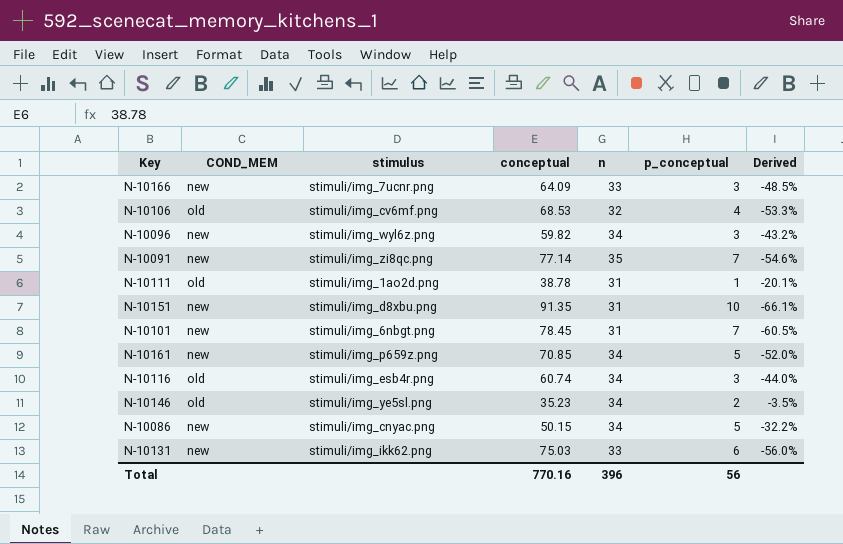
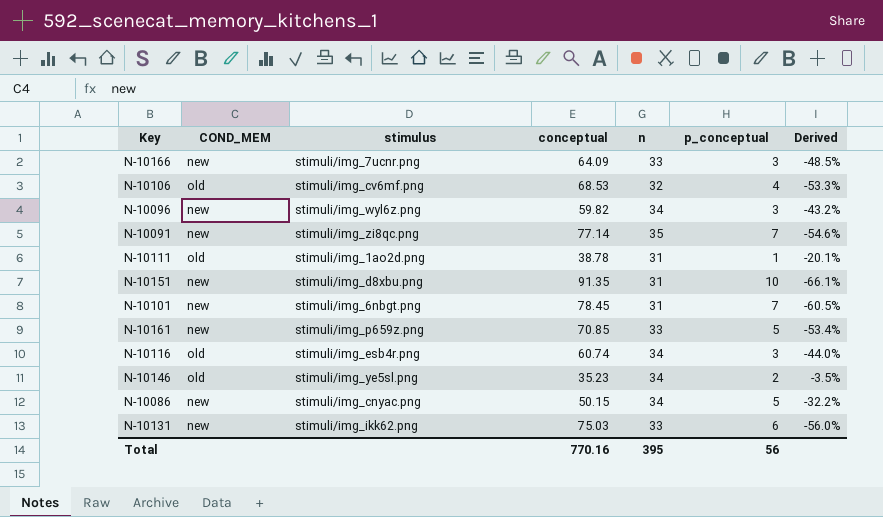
N-10161 | n: 34 -> 33
N-10161 | Derived: -52.0% -> -53.4%
Total | n: 396 -> 395

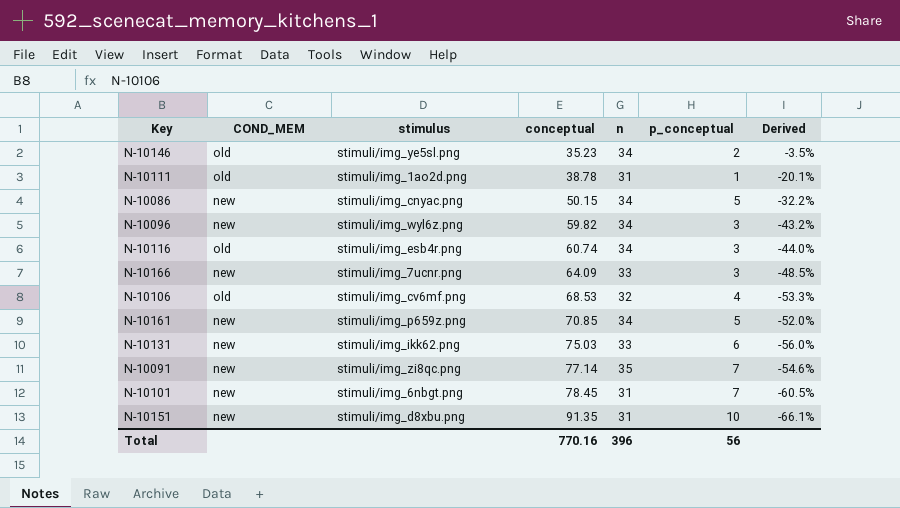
row order: none -> conceptual ascending
N-10161 | n: 33 -> 34
N-10161 | Derived: -53.4% -> -52.0%
Total | n: 395 -> 396

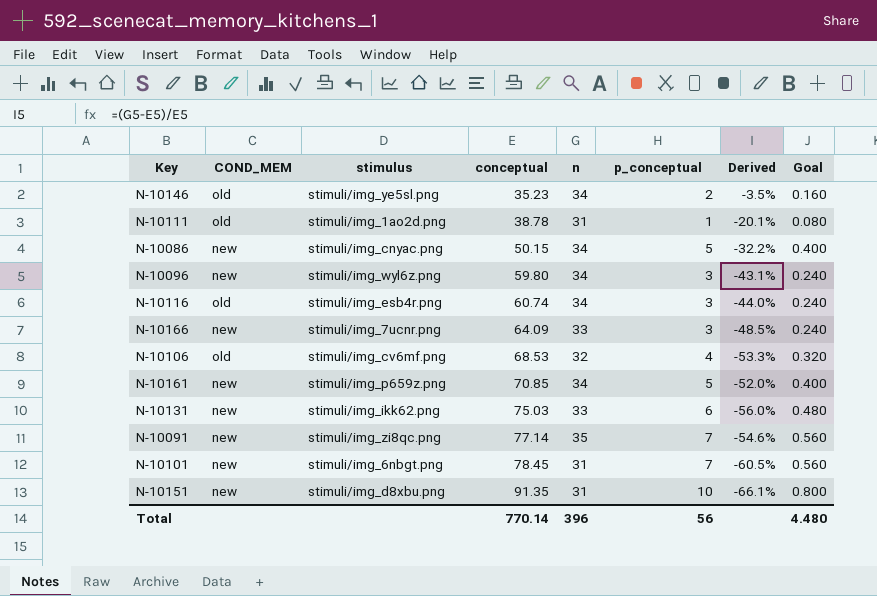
column Goal | formula: none -> [p_conceptual] * 0.08
N-10096 | conceptual: 59.82 -> 59.80
N-10096 | Derived: -43.2% -> -43.1%
Total | conceptual: 770.16 -> 770.14

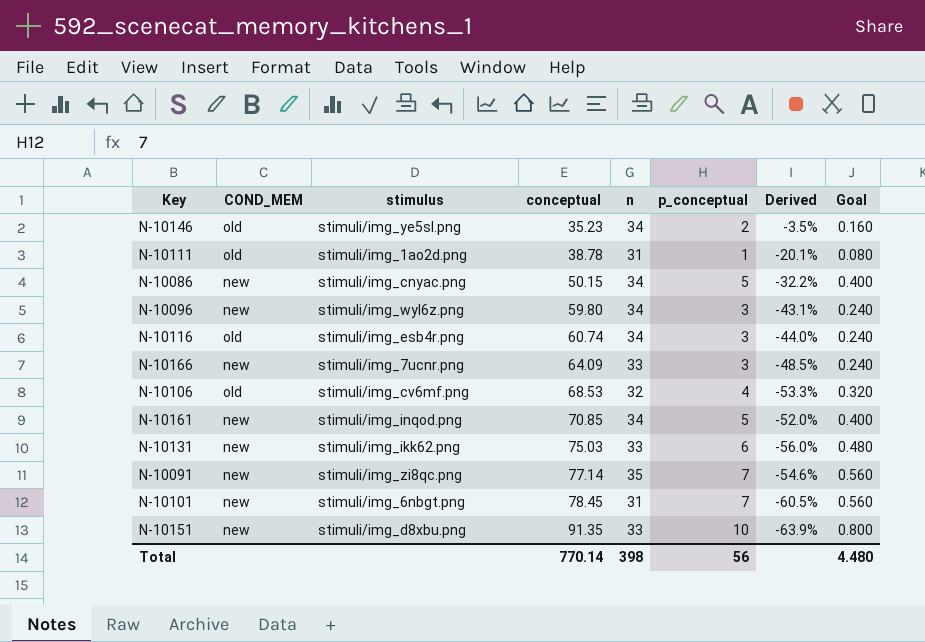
N-10161 | stimulus: stimuli/img_p659z.png -> stimuli/img_inqod.png
N-10151 | n: 31 -> 33
N-10151 | Derived: -66.1% -> -63.9%
Total | n: 396 -> 398

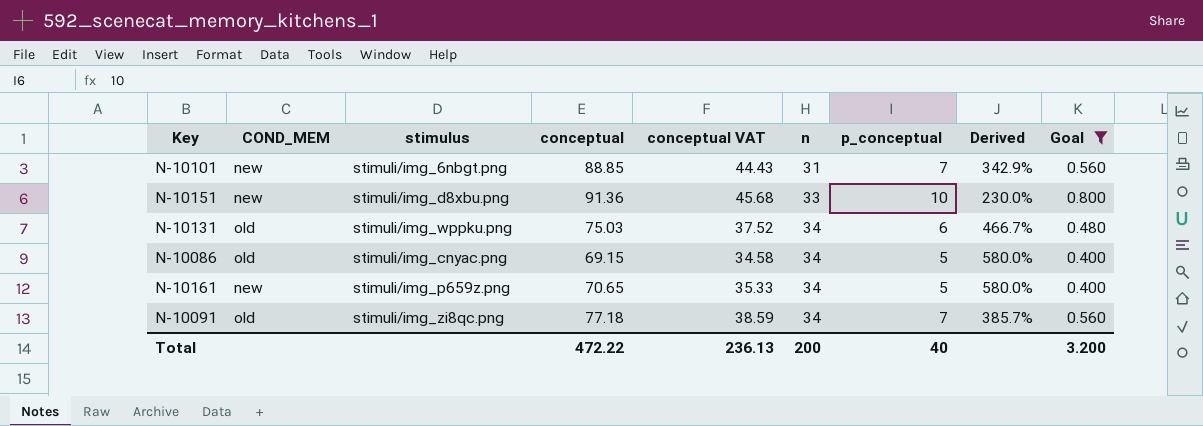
filter: none -> Goal >= 0.400
row order: conceptual ascending -> n ascending
column conceptual VAT | formula: none -> [conceptual] * 0.5
column Derived | formula: ([n] - [conceptual]) / [conceptual] -> ([n] - [p_conceptual]) / [p_conceptual]
N-10101 | conceptual: 78.45 -> 88.85
N-10151 | conceptual: 91.35 -> 91.36
N-10131 | COND_MEM: new -> old
N-10131 | stimulus: stimuli/img_ikk62.png -> stimuli/img_wppku.png
N-10131 | n: 33 -> 34
N-10086 | COND_MEM: new -> old
N-10086 | conceptual: 50.15 -> 69.15
N-10161 | stimulus: stimuli/img_inqod.png -> stimuli/img_p659z.png
N-10161 | conceptual: 70.85 -> 70.65
N-10091 | COND_MEM: new -> old
N-10091 | conceptual: 77.14 -> 77.18
N-10091 | n: 35 -> 34
Total | conceptual: 770.14 -> 472.22
Total | n: 398 -> 200
Total | p_conceptual: 56 -> 40
Total | Goal: 4.480 -> 3.200

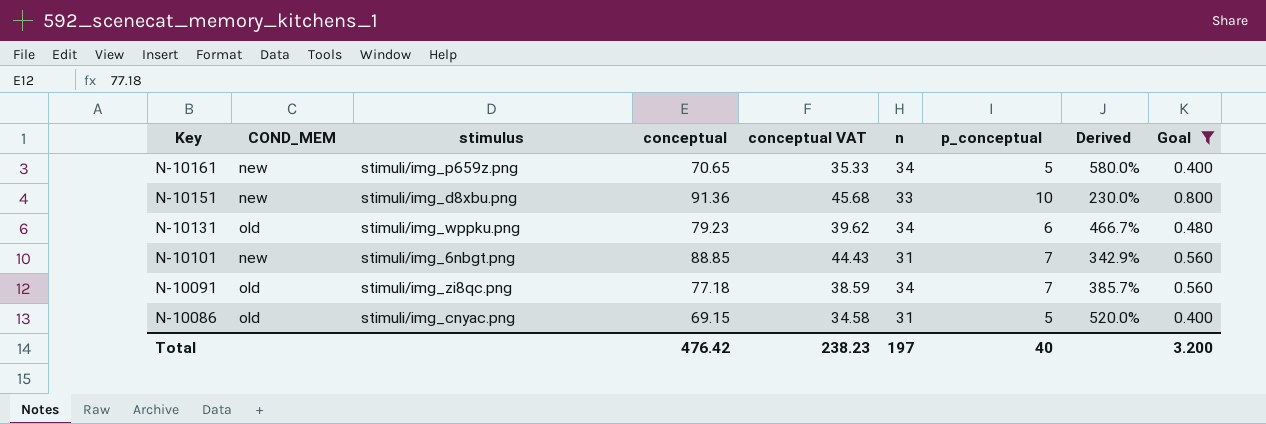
row order: n ascending -> Key descending
N-10131 | conceptual: 75.03 -> 79.23
N-10131 | conceptual VAT: 37.52 -> 39.62
N-10086 | n: 34 -> 31
N-10086 | Derived: 580.0% -> 520.0%
Total | conceptual: 472.22 -> 476.42
Total | conceptual VAT: 236.13 -> 238.23
Total | n: 200 -> 197

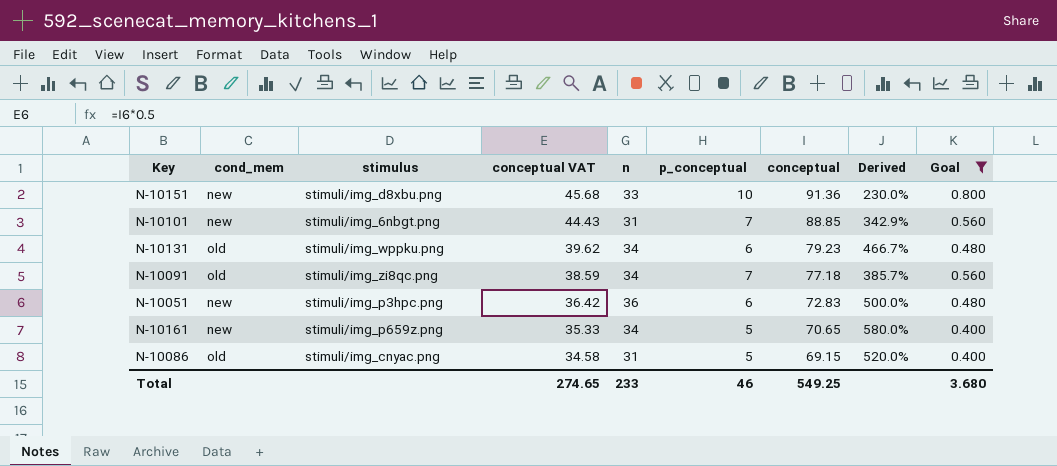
row order: Key descending -> conceptual VAT descending
column name: COND_MEM -> cond_mem
column conceptual | position: 4 -> 7
row N-10051: none -> new | stimuli/img_p3hpc.png | 36.42 | 36 | 6 | 72.83 | 500.0% | 0.480
Total | conceptual VAT: 238.23 -> 274.65
Total | n: 197 -> 233
Total | p_conceptual: 40 -> 46
Total | conceptual: 476.42 -> 549.25
Total | Goal: 3.200 -> 3.680

